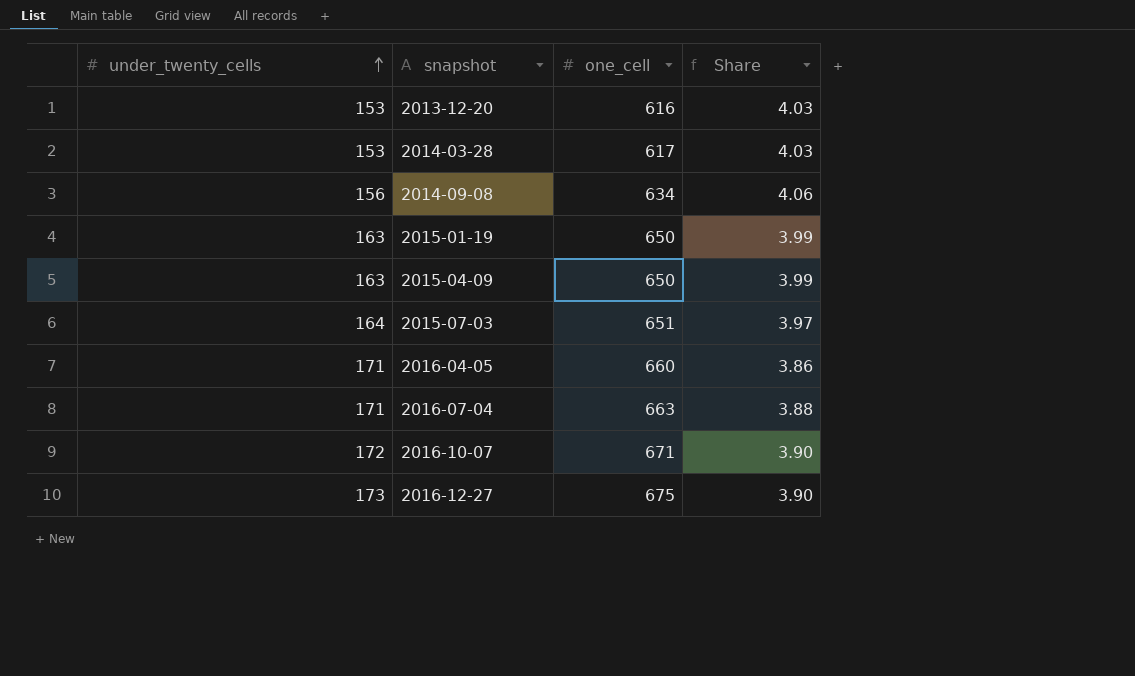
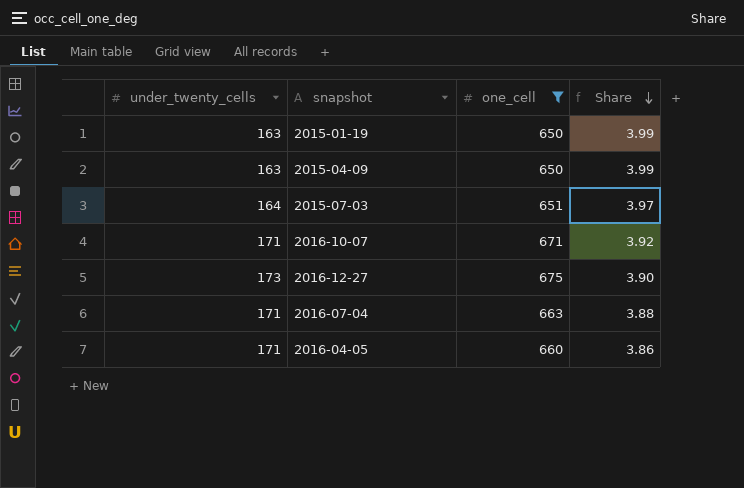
filter: none -> one_cell >= 650
row order: under_twenty_cells ascending -> Share descending
2016-10-07 | under_twenty_cells: 172 -> 171
2016-10-07 | Share: 3.90 -> 3.92

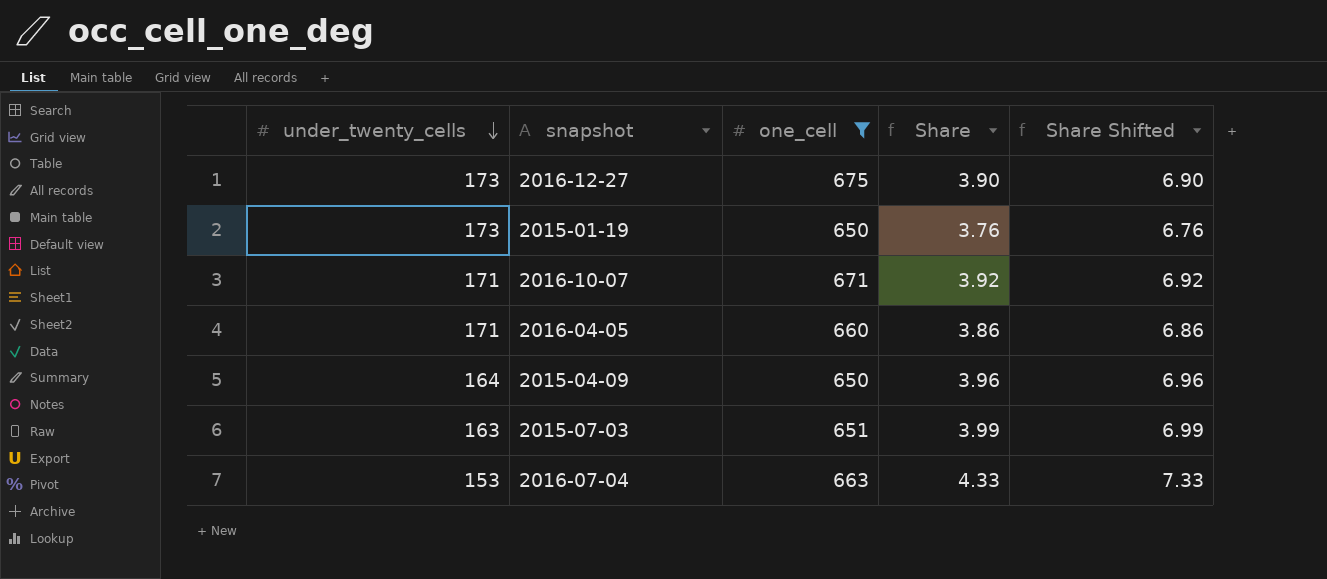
row order: Share descending -> under_twenty_cells descending
column Share Shifted | formula: none -> [Share] + 3
2015-01-19 | under_twenty_cells: 163 -> 173
2015-01-19 | Share: 3.99 -> 3.76
2015-04-09 | under_twenty_cells: 163 -> 164
2015-04-09 | Share: 3.99 -> 3.96
2015-07-03 | under_twenty_cells: 164 -> 163
2015-07-03 | Share: 3.97 -> 3.99
2016-07-04 | under_twenty_cells: 171 -> 153
2016-07-04 | Share: 3.88 -> 4.33

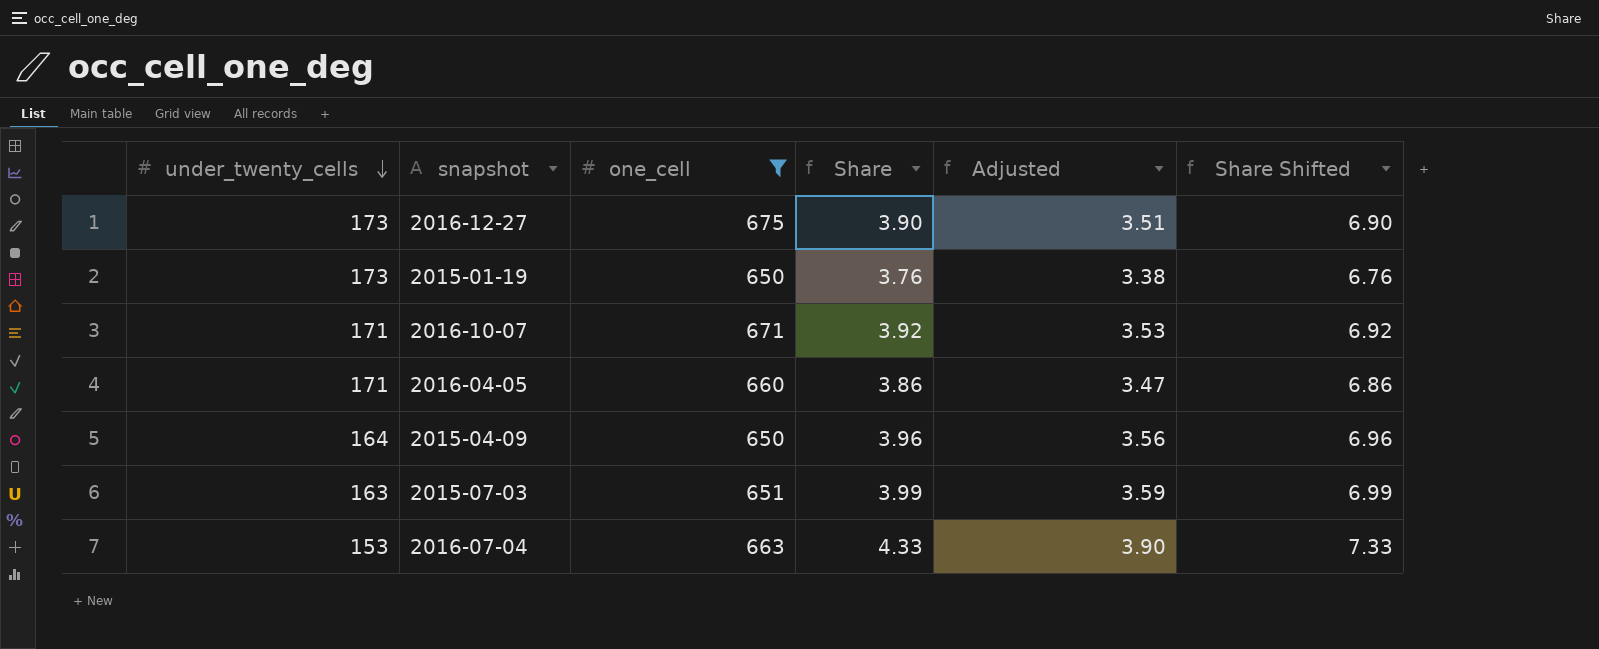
column Adjusted | formula: none -> [Share] * 0.9

